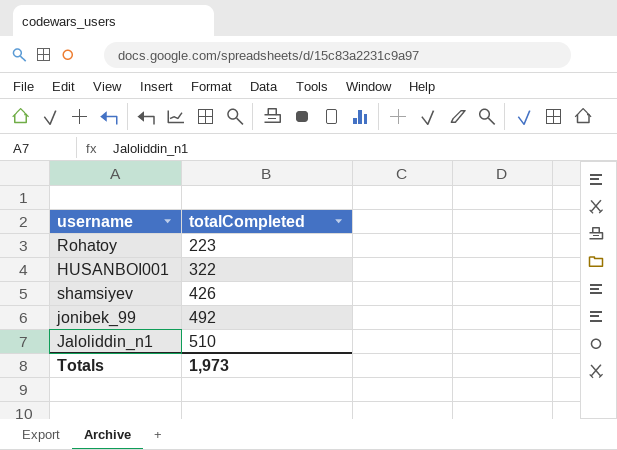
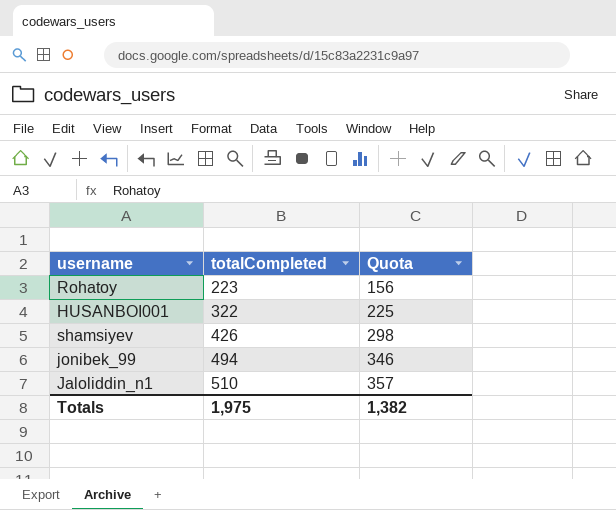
column Quota | formula: none -> [totalCompleted] * 0.7
jonibek_99 | totalCompleted: 492 -> 494
Totals | totalCompleted: 1,973 -> 1,975

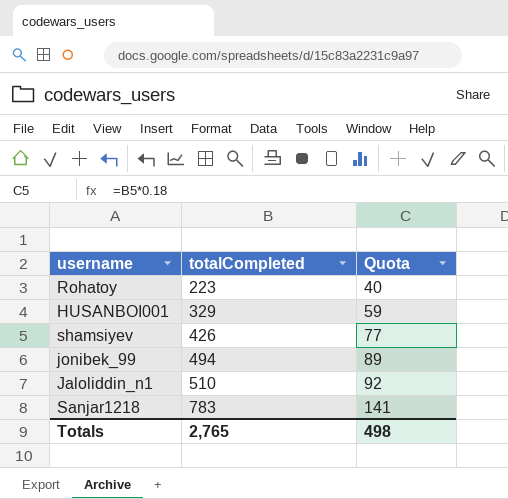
column Quota | formula: [totalCompleted] * 0.7 -> [totalCompleted] * 0.18
HUSANBOI001 | totalCompleted: 322 -> 329
row Sanjar1218: none -> 783 | 141
Totals | totalCompleted: 1,975 -> 2,765
Totals | Quota: 1,382 -> 498

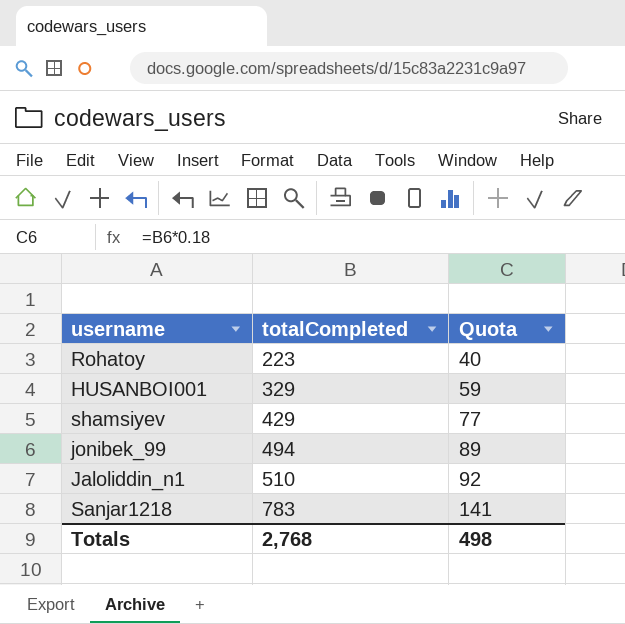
shamsiyev | totalCompleted: 426 -> 429
Totals | totalCompleted: 2,765 -> 2,768

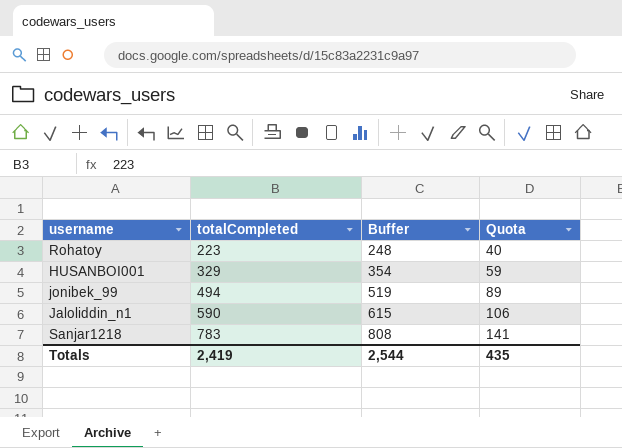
column Buffer | formula: none -> [totalCompleted] + 25
row shamsiyev: 429 | 77 -> none
Jaloliddin_n1 | totalCompleted: 510 -> 590
Jaloliddin_n1 | Quota: 92 -> 106
Totals | totalCompleted: 2,768 -> 2,419
Totals | Quota: 498 -> 435

